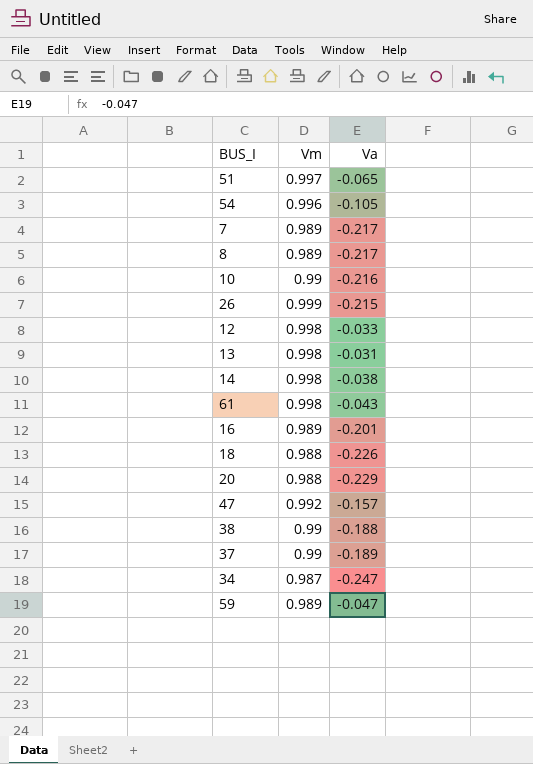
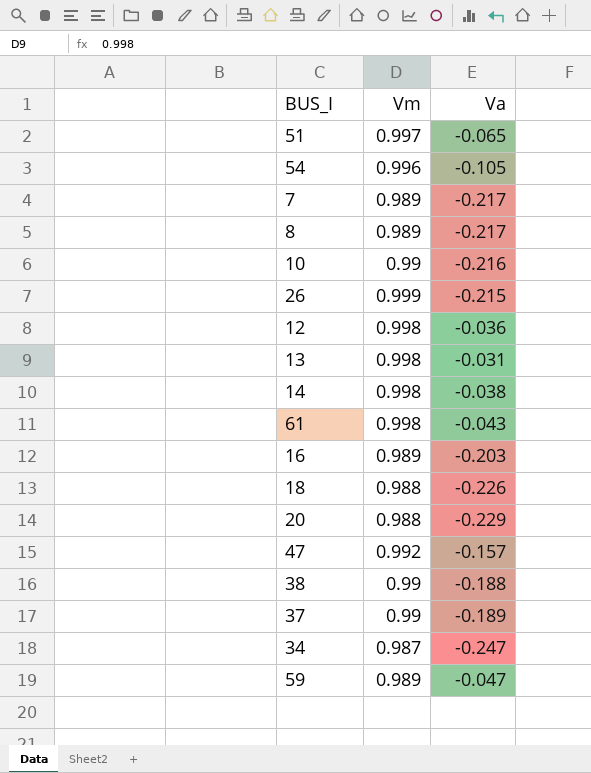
12 | Va: -0.033 -> -0.036
16 | Va: -0.201 -> -0.203

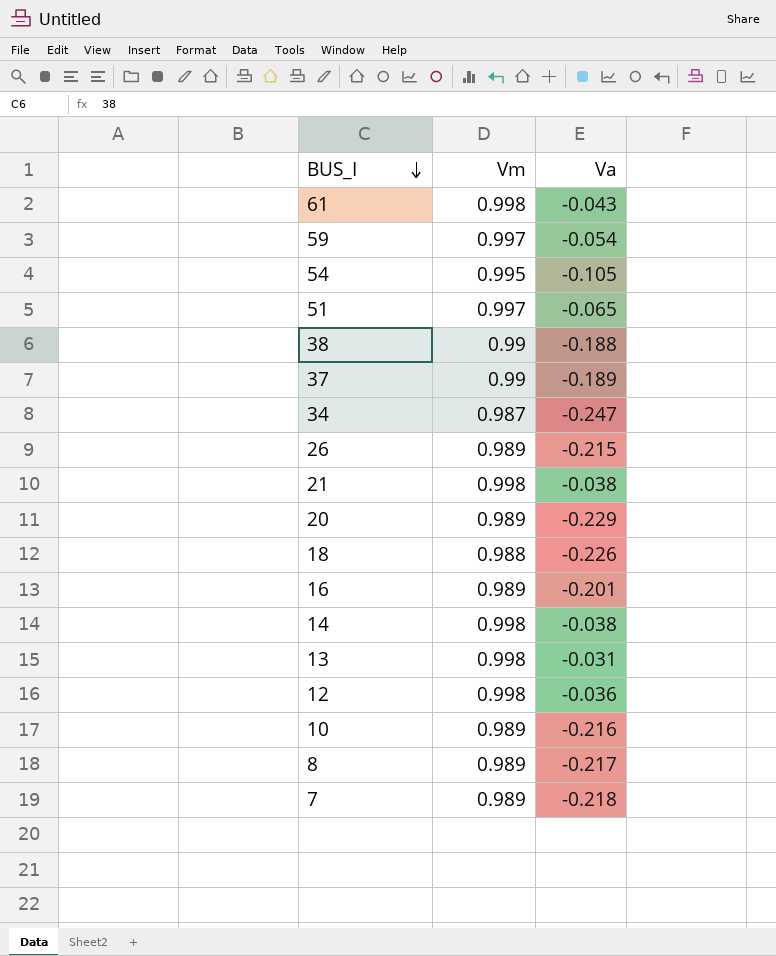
row order: none -> BUS_I descending
row 47: 0.992 | -0.157 -> none
59 | Vm: 0.989 -> 0.997
59 | Va: -0.047 -> -0.054
54 | Vm: 0.996 -> 0.995
26 | Vm: 0.999 -> 0.989
row 21: none -> 0.998 | -0.038
20 | Vm: 0.988 -> 0.989
16 | Va: -0.203 -> -0.201
10 | Vm: 0.99 -> 0.989
7 | Va: -0.217 -> -0.218

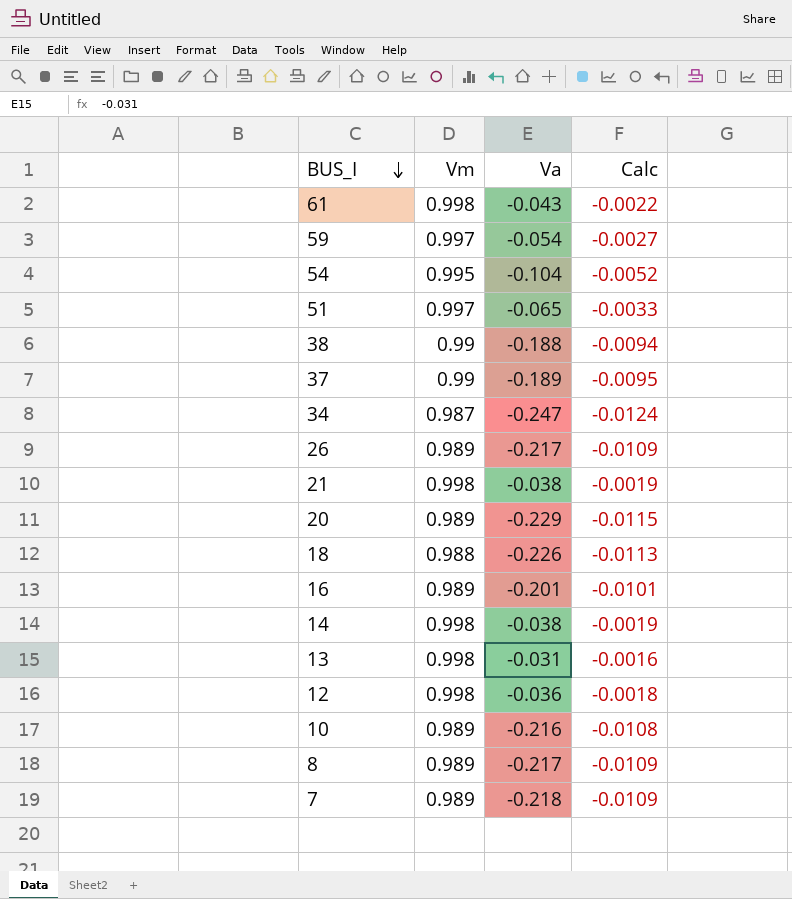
column Calc | formula: none -> [Va] * 0.05
54 | Va: -0.105 -> -0.104
26 | Va: -0.215 -> -0.217

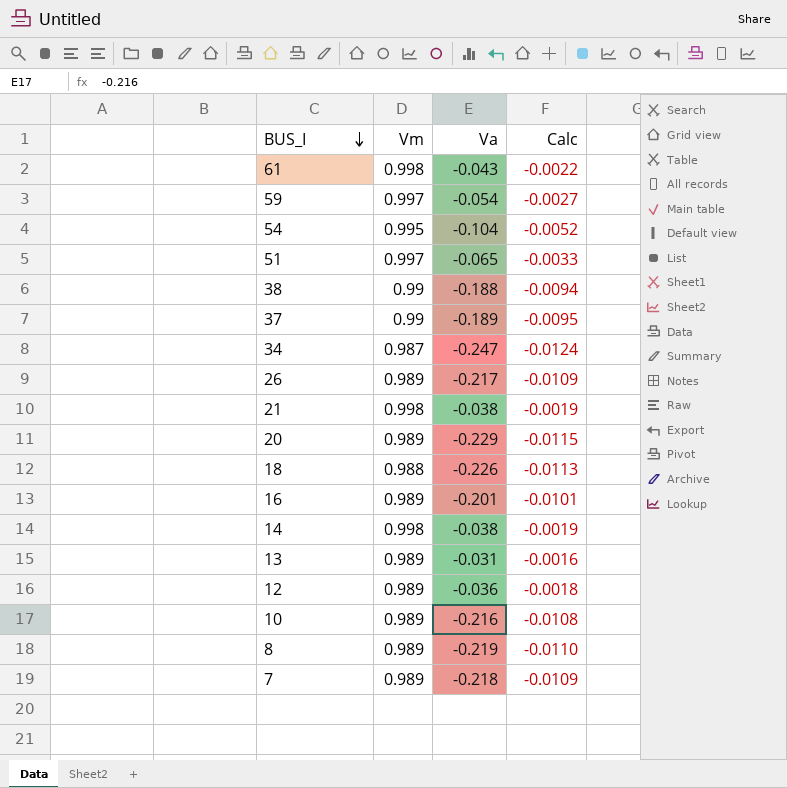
13 | Vm: 0.998 -> 0.989
12 | Vm: 0.998 -> 0.989
8 | Va: -0.217 -> -0.219
8 | Calc: -0.0109 -> -0.0110

